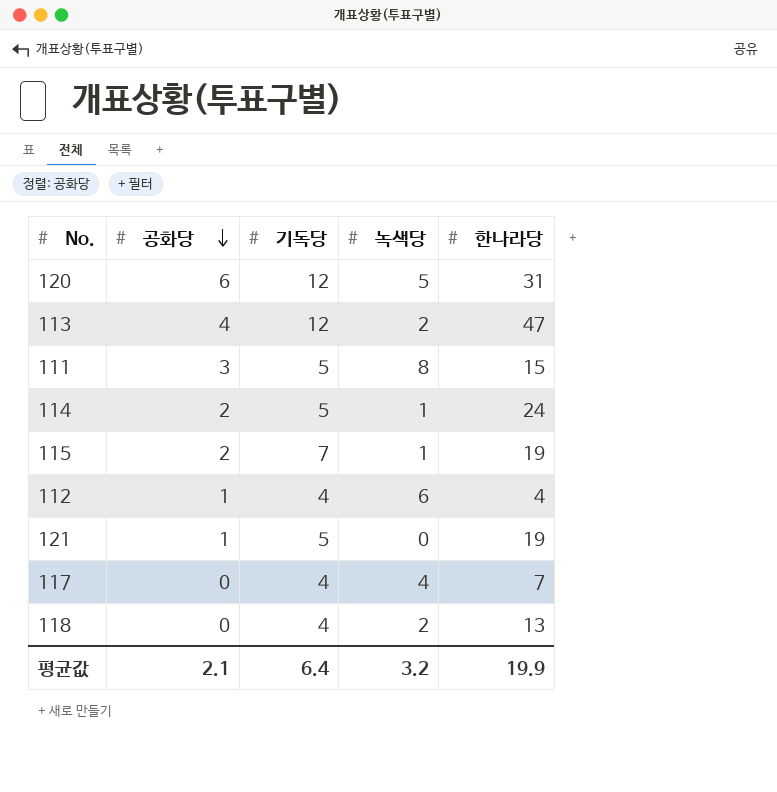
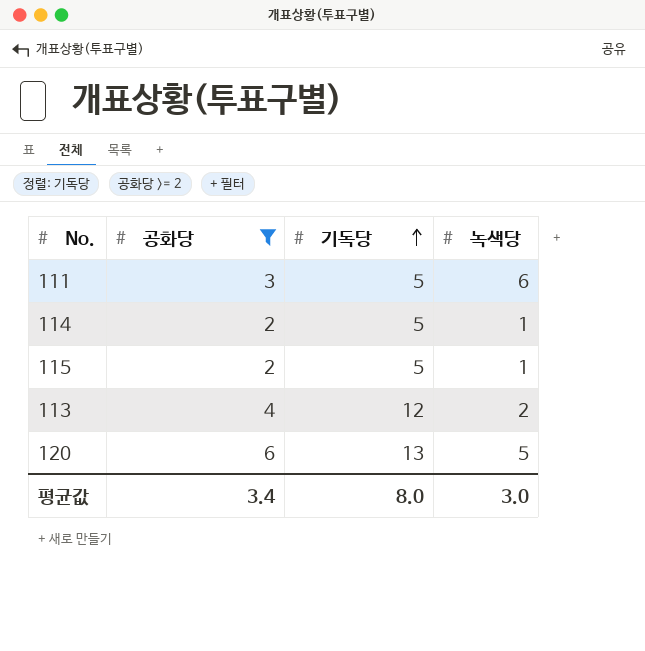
filter: none -> 공화당 >= 2
row order: 공화당 descending -> 기독당 ascending
column 한나라당 | position: 5 -> none
111 | 녹색당: 8 -> 6
115 | 기독당: 7 -> 5
120 | 기독당: 12 -> 13
평균값 | 공화당: 2.1 -> 3.4
평균값 | 기독당: 6.4 -> 8.0
평균값 | 녹색당: 3.2 -> 3.0

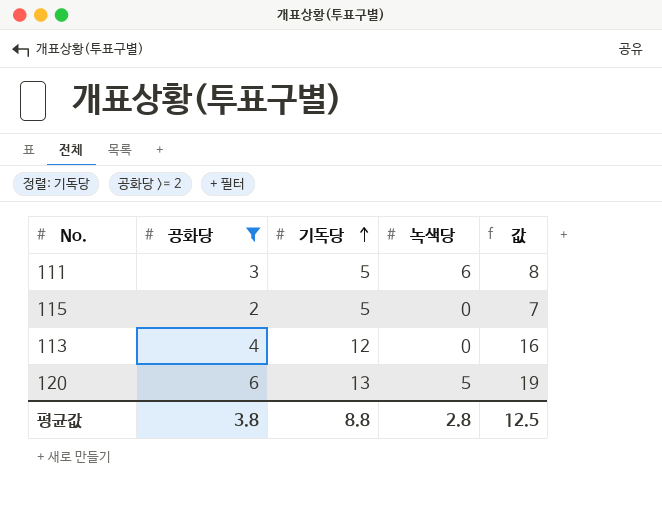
column 값 | formula: none -> [공화당] + [기독당]
row 114: 2 | 5 | 1 -> none
115 | 녹색당: 1 -> 0
113 | 녹색당: 2 -> 0
평균값 | 공화당: 3.4 -> 3.8
평균값 | 기독당: 8.0 -> 8.8
평균값 | 녹색당: 3.0 -> 2.8

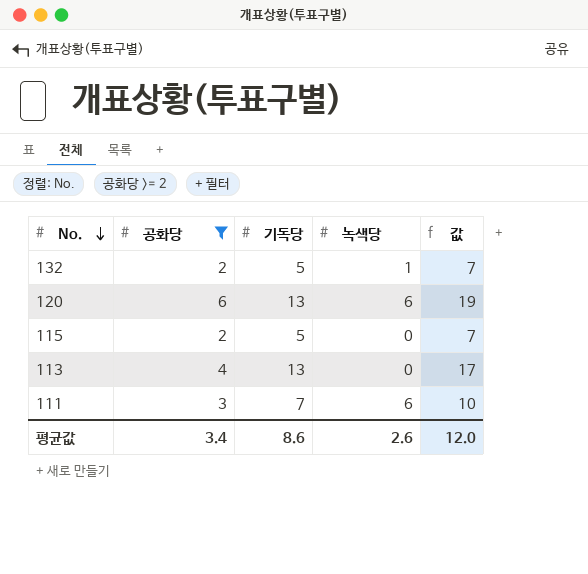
row order: 기독당 ascending -> No. descending
row 132: none -> 2 | 5 | 1 | 7
120 | 녹색당: 5 -> 6
113 | 기독당: 12 -> 13
113 | 값: 16 -> 17
111 | 기독당: 5 -> 7
111 | 값: 8 -> 10
평균값 | 공화당: 3.8 -> 3.4
평균값 | 기독당: 8.8 -> 8.6
평균값 | 녹색당: 2.8 -> 2.6
평균값 | 값: 12.5 -> 12.0

